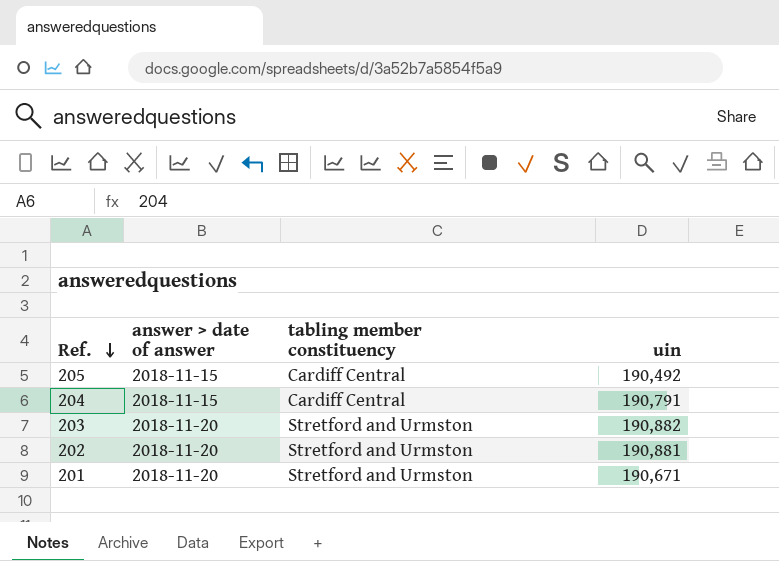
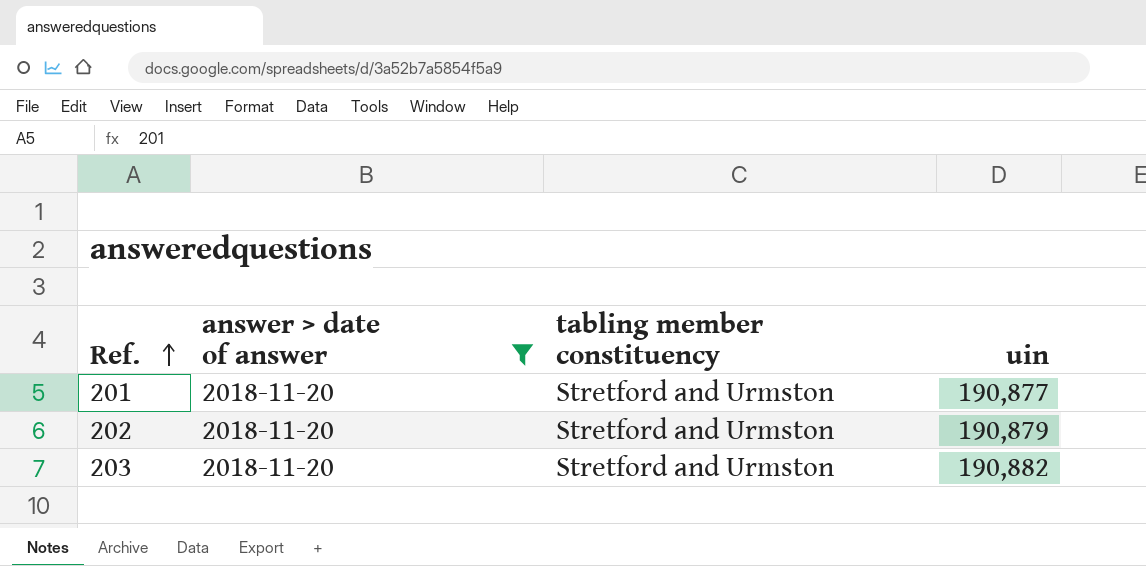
filter: none -> answer > date of answer = 2018-11-20
row order: Ref. descending -> Ref. ascending
201 | uin: 190,671 -> 190,877
202 | uin: 190,881 -> 190,879

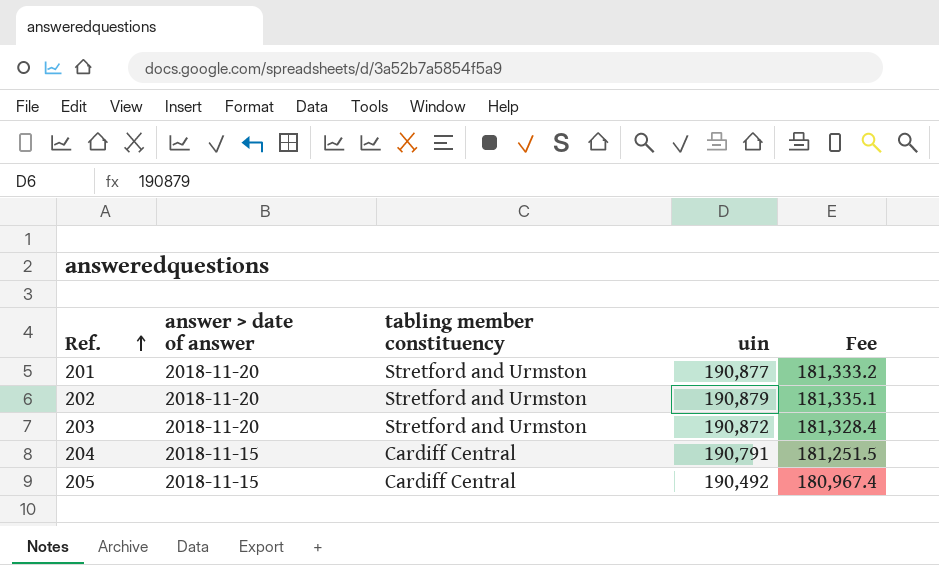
filter: answer > date of answer = 2018-11-20 -> none
column Fee | formula: none -> [uin] * 0.95
203 | uin: 190,882 -> 190,872

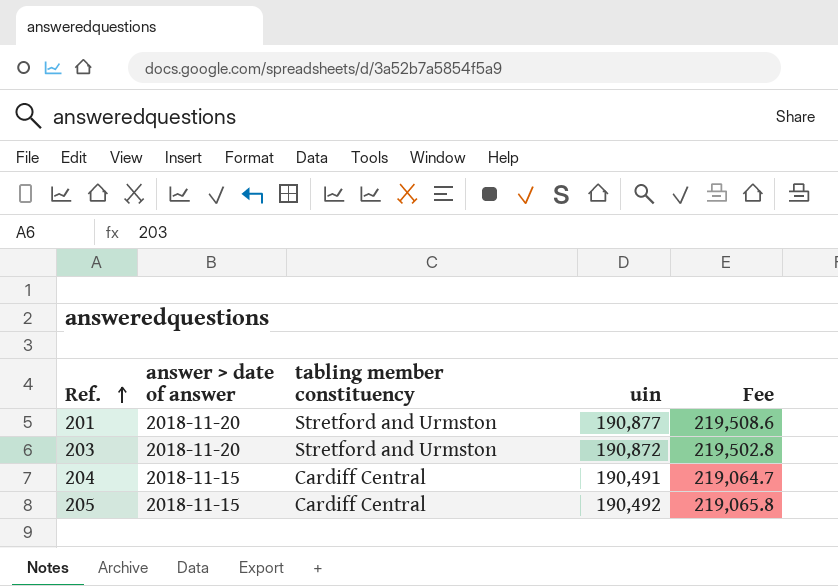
column Fee | formula: [uin] * 0.95 -> [uin] * 1.15
row 202: 2018-11-20 | Stretford and Urmston | 190,879 | 181,335.1 -> none
204 | uin: 190,791 -> 190,491

